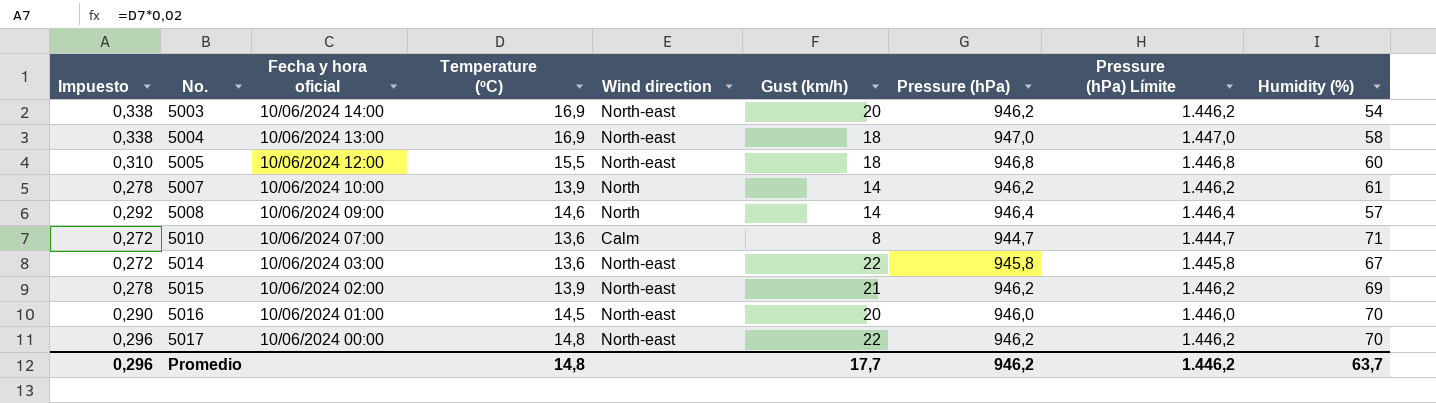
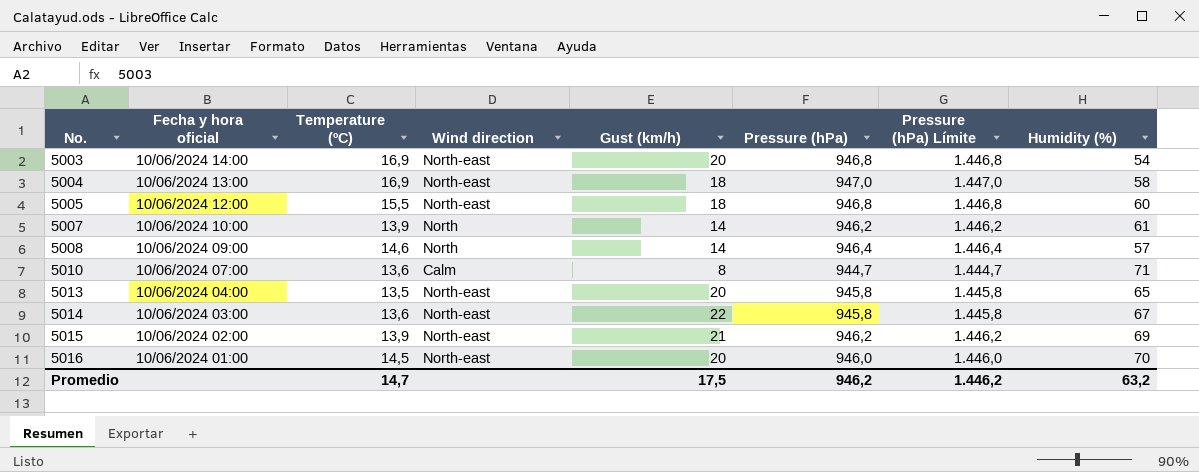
column Impuesto | formula: [Temperature (ºC)] * 0,02 -> none
row 5017: 0,296 | 10/06/2024 00:00 | 14,8 | North-east | 22 | 946,2 | 1.446,2 | 70 -> none
5003 | Pressure (hPa): 946,2 -> 946,8
5003 | Pressure (hPa) Límite: 1.446,2 -> 1.446,8
row 5013: none -> 10/06/2024 04:00 | 13,5 | North-east | 20 | 945,8 | 1.445,8 | 65
Promedio | Temperature (ºC): 14,8 -> 14,7
Promedio | Gust (km/h): 17,7 -> 17,5
Promedio | Humidity (%): 63,7 -> 63,2

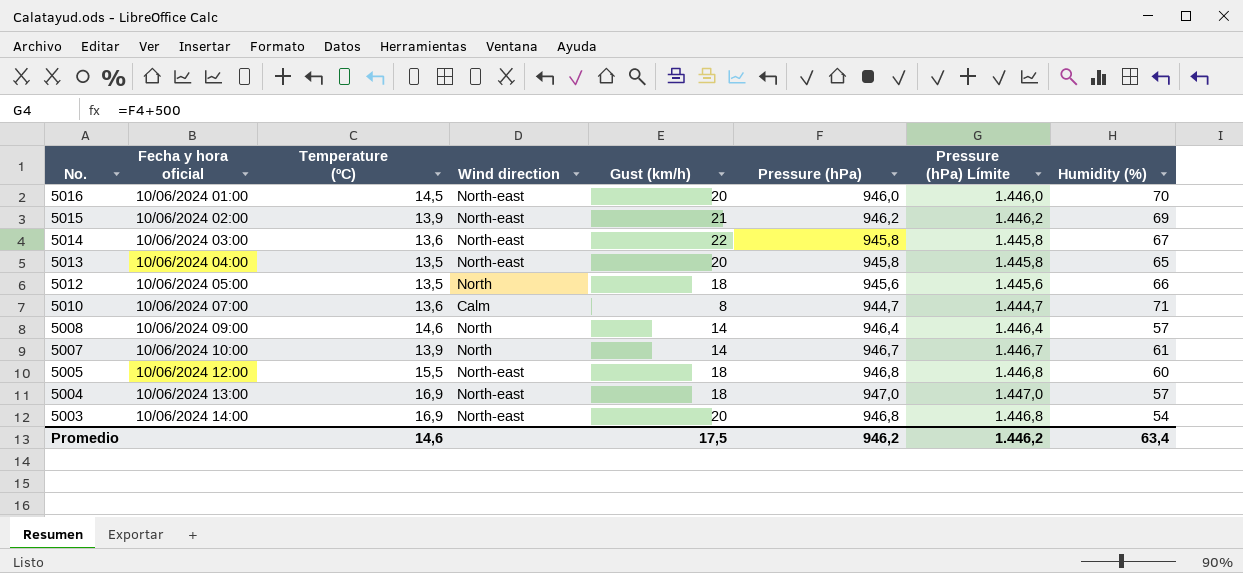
row order: No. ascending -> No. descending
row 5012: none -> 10/06/2024 05:00 | 13,5 | North | 18 | 945,6 | 1.445,6 | 66
5007 | Pressure (hPa): 946,2 -> 946,7
5007 | Pressure (hPa) Límite: 1.446,2 -> 1.446,7
5004 | Humidity (%): 58 -> 57
Promedio | Temperature (ºC): 14,7 -> 14,6
Promedio | Humidity (%): 63,2 -> 63,4

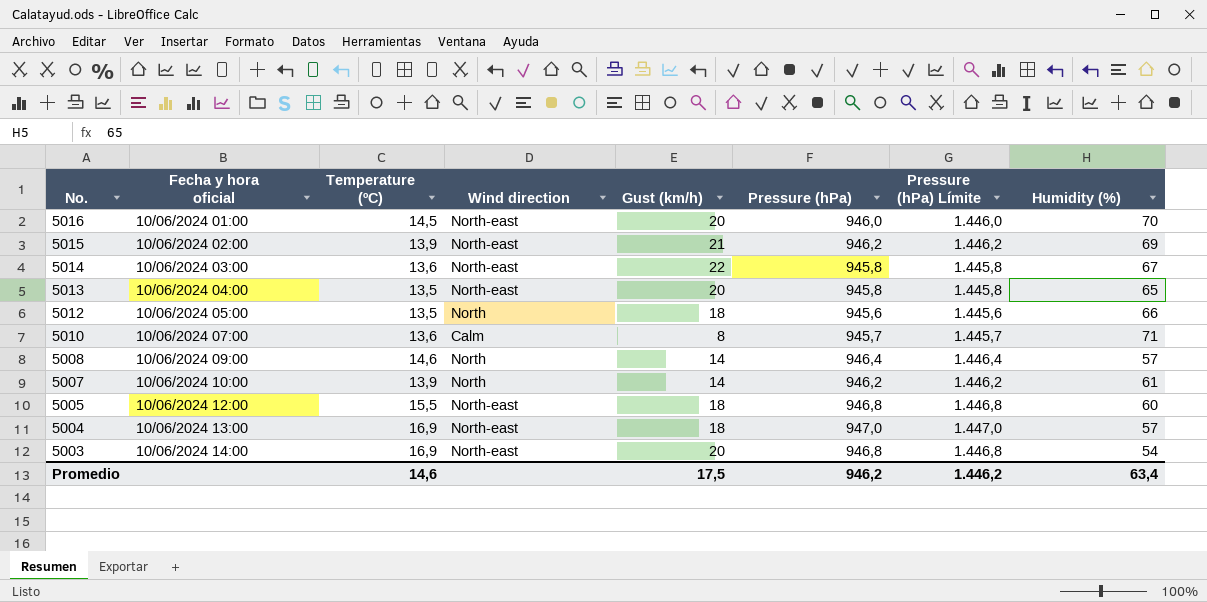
5010 | Pressure (hPa): 944,7 -> 945,7
5010 | Pressure (hPa) Límite: 1.444,7 -> 1.445,7
5007 | Pressure (hPa): 946,7 -> 946,2
5007 | Pressure (hPa) Límite: 1.446,7 -> 1.446,2

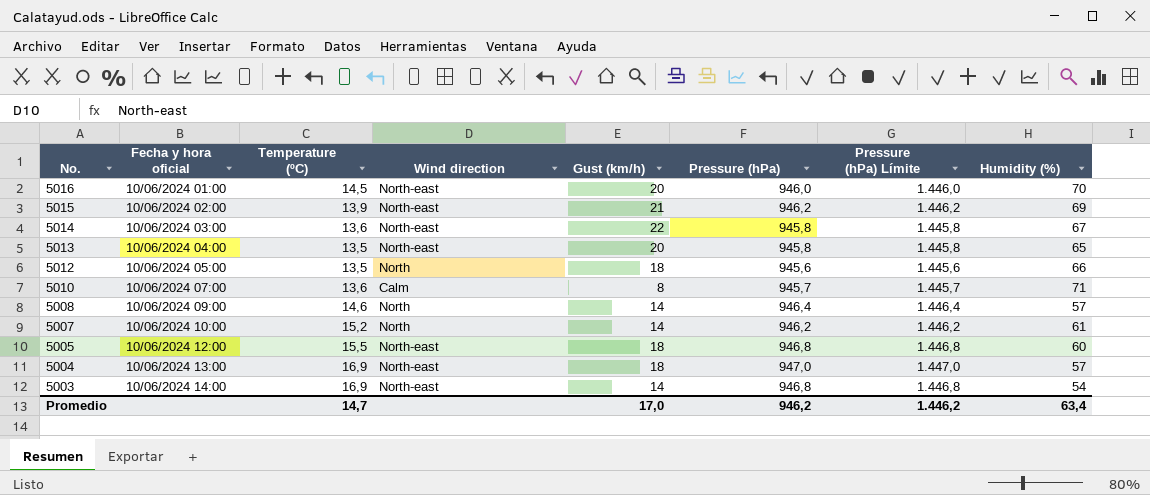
5007 | Temperature (ºC): 13,9 -> 15,2
5003 | Gust (km/h): 20 -> 14
Promedio | Temperature (ºC): 14,6 -> 14,7
Promedio | Gust (km/h): 17,5 -> 17,0

